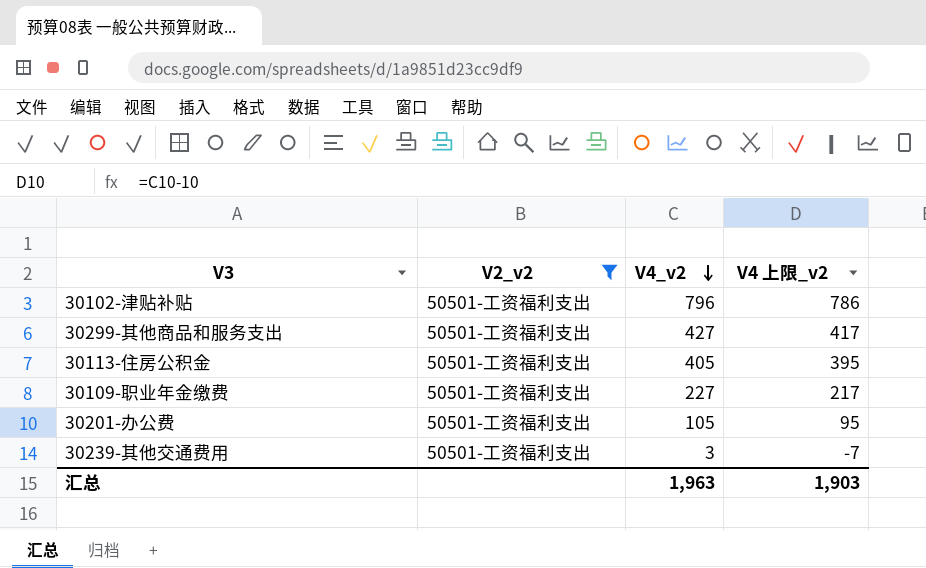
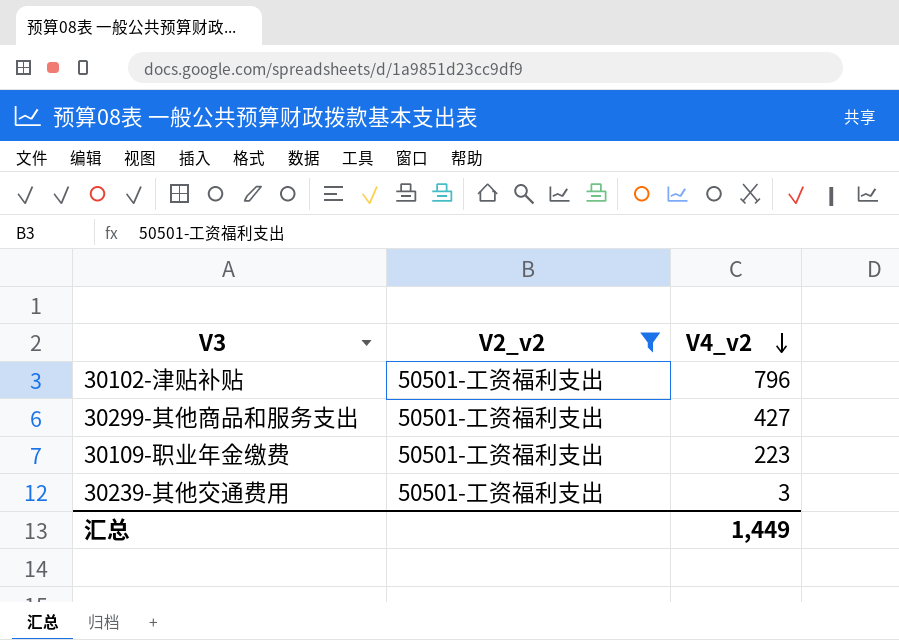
column V4 上限_v2 | formula: [V4_v2] - 10 -> none
row 30113-住房公积金: 50501-工资福利支出 | 405 | 395 -> none
row 30201-办公费: 50501-工资福利支出 | 105 | 95 -> none
30109-职业年金缴费 | V4_v2: 227 -> 223
汇总 | V4_v2: 1,963 -> 1,449

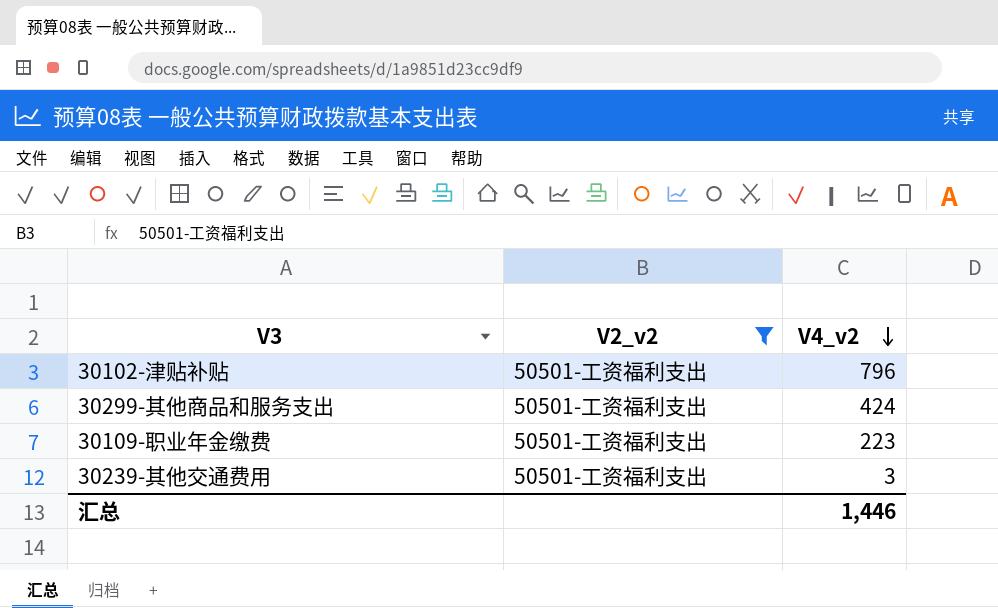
30299-其他商品和服务支出 | V4_v2: 427 -> 424
汇总 | V4_v2: 1,449 -> 1,446

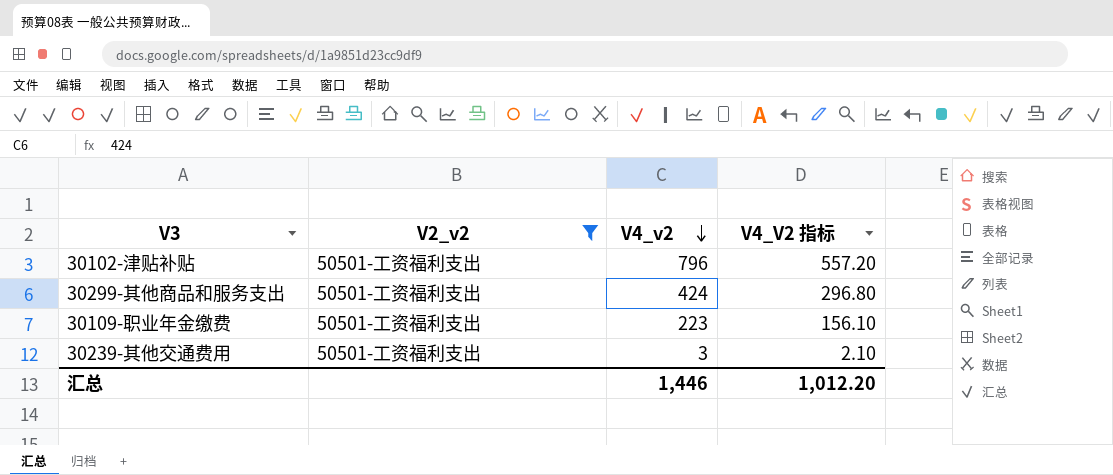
column V4_V2 指标 | formula: none -> [V4_v2] * 0.7

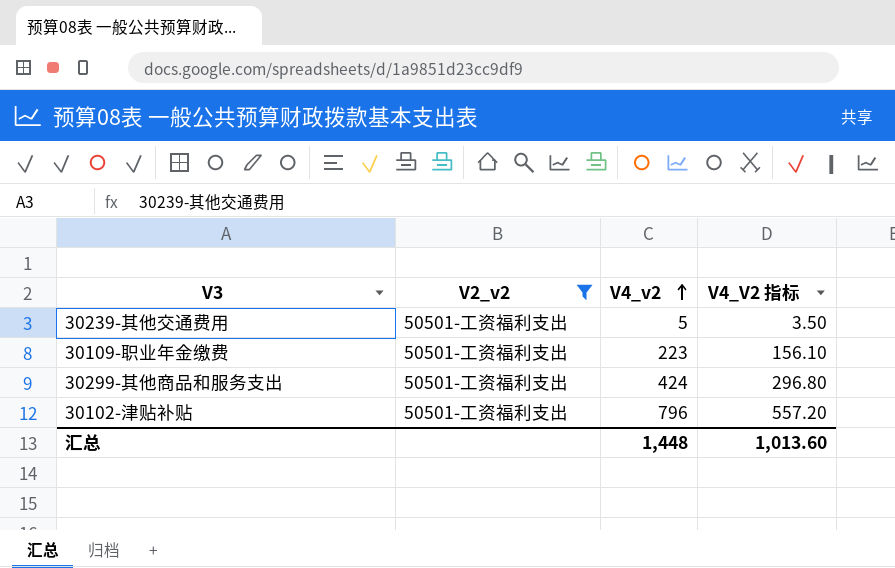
row order: V4_v2 descending -> V4_v2 ascending
30239-其他交通费用 | V4_v2: 3 -> 5
30239-其他交通费用 | V4_V2 指标: 2.10 -> 3.50
汇总 | V4_v2: 1,446 -> 1,448
汇总 | V4_V2 指标: 1,012.20 -> 1,013.60

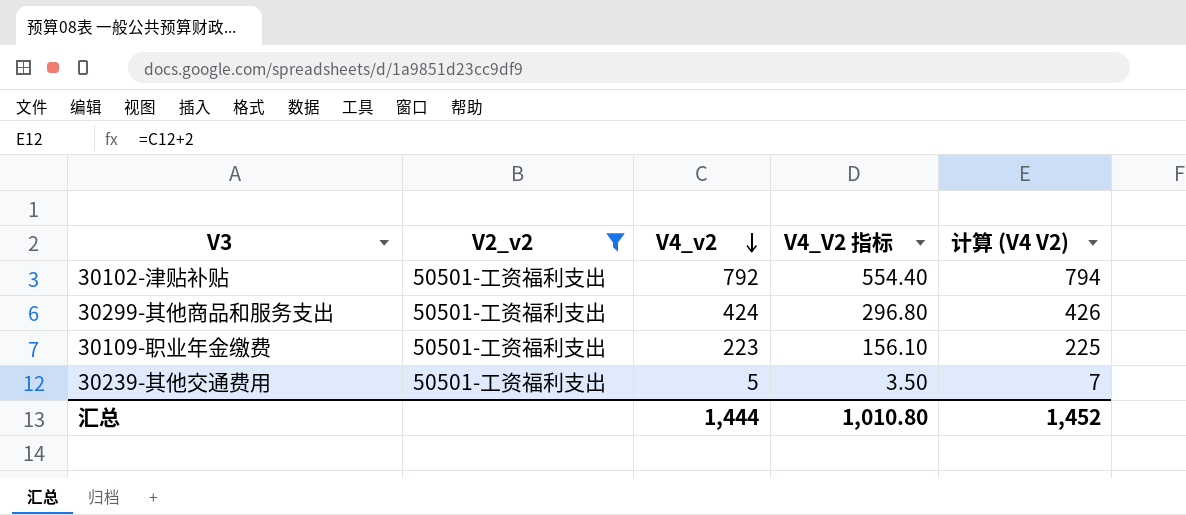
row order: V4_v2 ascending -> V4_v2 descending
column 计算 (V4 V2) | formula: none -> [V4_v2] + 2
30102-津贴补贴 | V4_v2: 796 -> 792
30102-津贴补贴 | V4_V2 指标: 557.20 -> 554.40
汇总 | V4_v2: 1,448 -> 1,444
汇总 | V4_V2 指标: 1,013.60 -> 1,010.80

